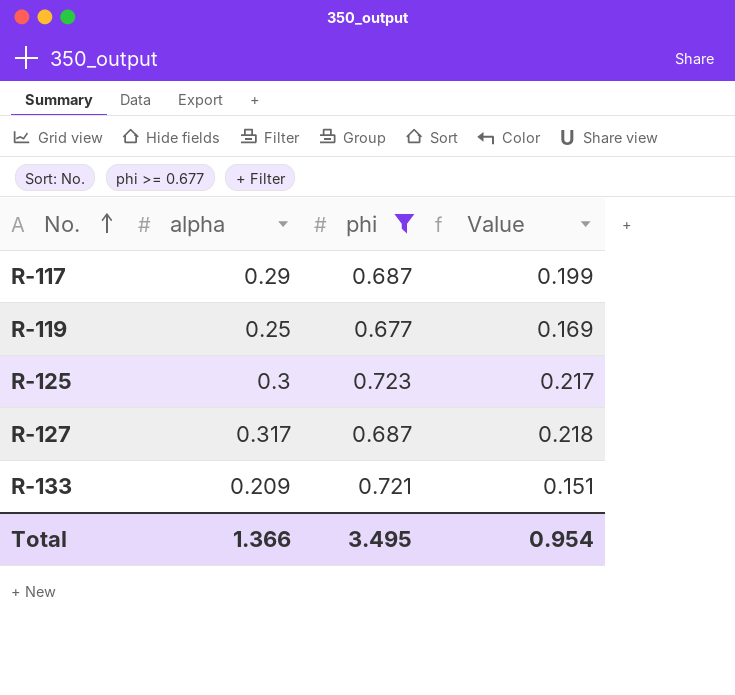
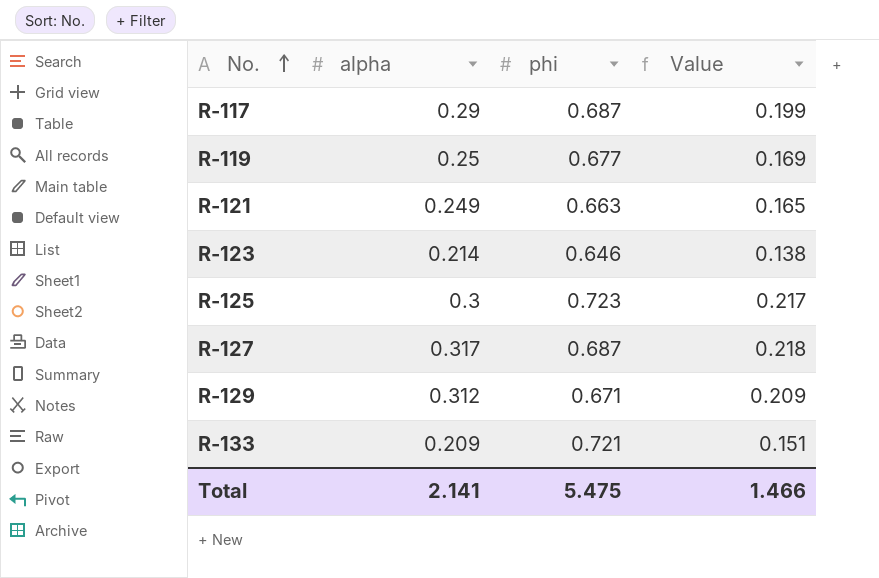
filter: phi >= 0.677 -> none
Total | alpha: 1.366 -> 2.141
Total | phi: 3.495 -> 5.475
Total | Value: 0.954 -> 1.466

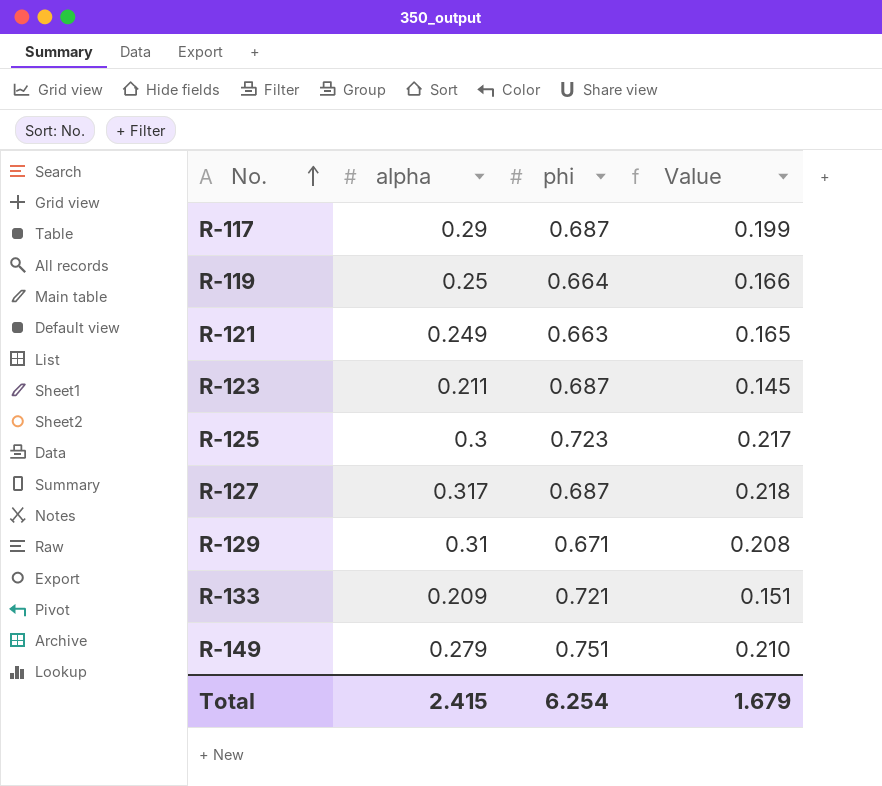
R-119 | phi: 0.677 -> 0.664
R-119 | Value: 0.169 -> 0.166
R-123 | alpha: 0.214 -> 0.211
R-123 | phi: 0.646 -> 0.687
R-123 | Value: 0.138 -> 0.145
R-129 | alpha: 0.312 -> 0.31
R-129 | Value: 0.209 -> 0.208
row R-149: none -> 0.279 | 0.751 | 0.210
Total | alpha: 2.141 -> 2.415
Total | phi: 5.475 -> 6.254
Total | Value: 1.466 -> 1.679

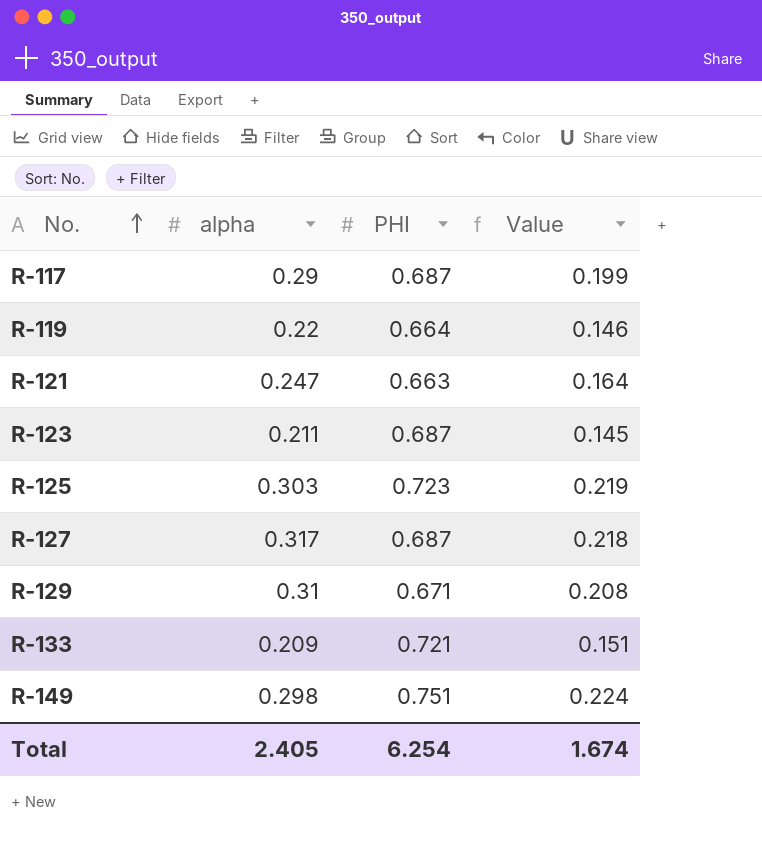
column name: phi -> PHI
R-119 | alpha: 0.25 -> 0.22
R-119 | Value: 0.166 -> 0.146
R-121 | alpha: 0.249 -> 0.247
R-121 | Value: 0.165 -> 0.164
R-125 | alpha: 0.3 -> 0.303
R-125 | Value: 0.217 -> 0.219
R-149 | alpha: 0.279 -> 0.298
R-149 | Value: 0.210 -> 0.224
Total | alpha: 2.415 -> 2.405
Total | Value: 1.679 -> 1.674

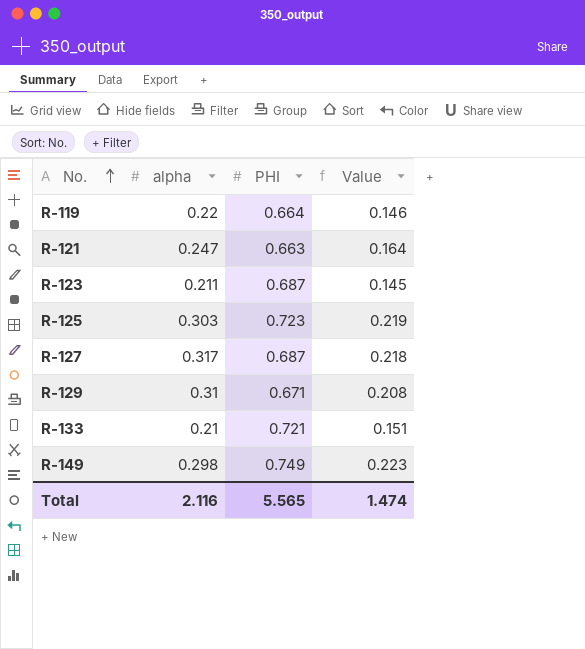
row R-117: 0.29 | 0.687 | 0.199 -> none
R-133 | alpha: 0.209 -> 0.21
R-149 | PHI: 0.751 -> 0.749
R-149 | Value: 0.224 -> 0.223
Total | alpha: 2.405 -> 2.116
Total | PHI: 6.254 -> 5.565
Total | Value: 1.674 -> 1.474

